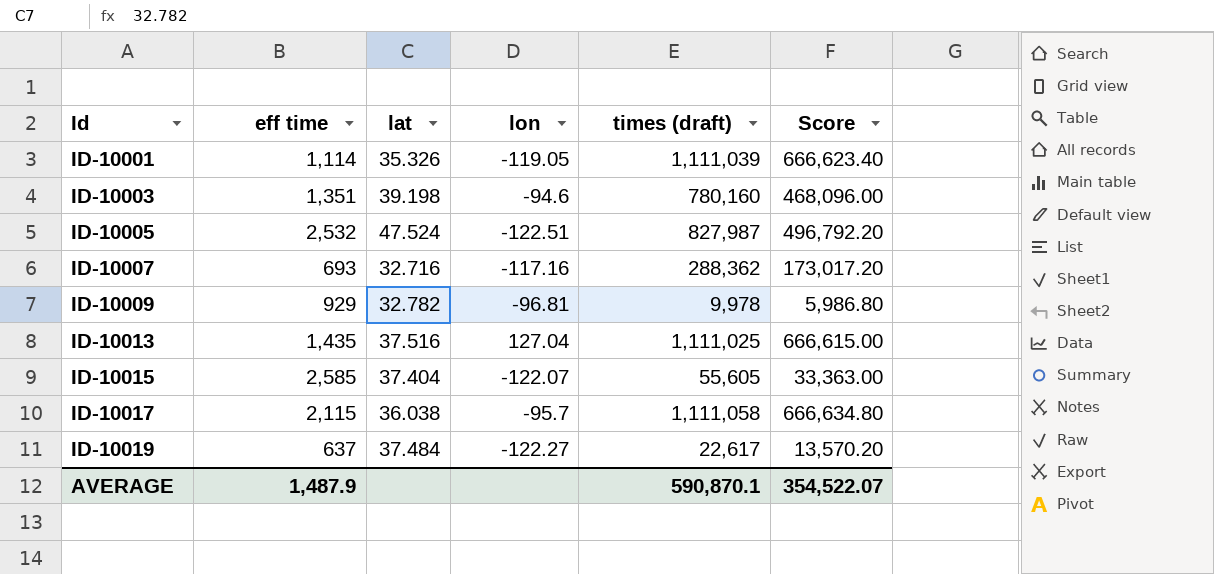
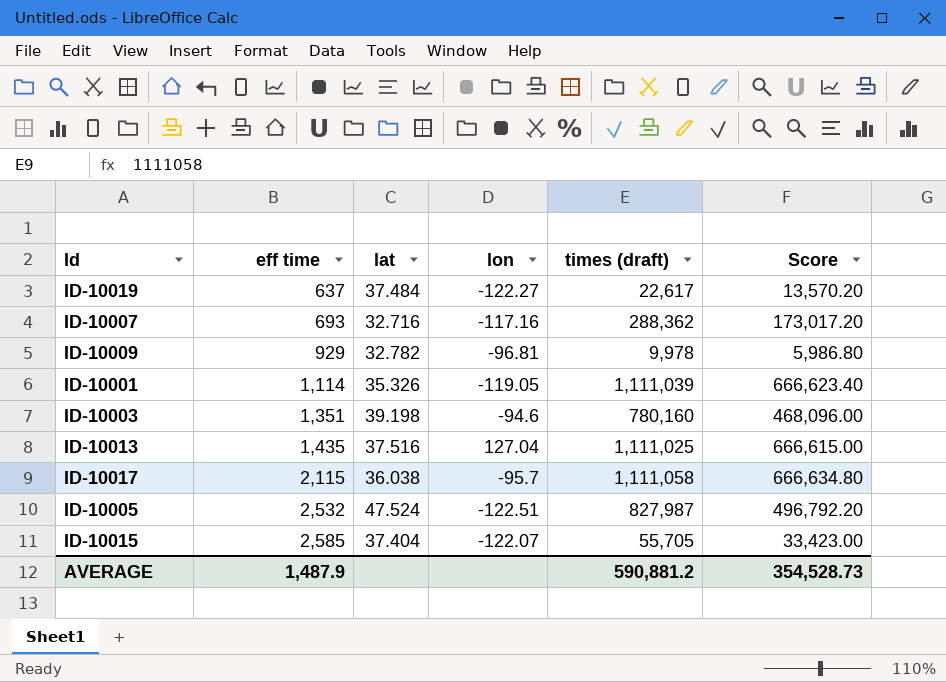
row order: Id ascending -> eff time ascending
ID-10015 | times (draft): 55,605 -> 55,705
ID-10015 | Score: 33,363.00 -> 33,423.00
AVERAGE | times (draft): 590,870.1 -> 590,881.2
AVERAGE | Score: 354,522.07 -> 354,528.73

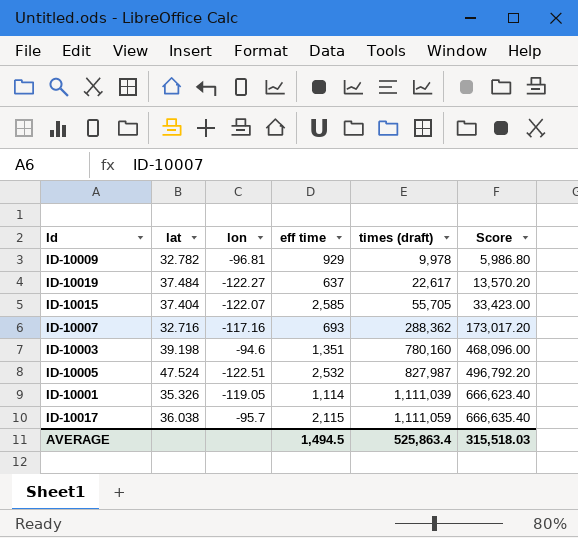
row order: eff time ascending -> times (draft) ascending
column eff time | position: 2 -> 4
row ID-10013: 1,435 | 37.516 | 127.04 | 1,111,025 | 666,615.00 -> none
ID-10017 | times (draft): 1,111,058 -> 1,111,059
ID-10017 | Score: 666,634.80 -> 666,635.40
AVERAGE | eff time: 1,487.9 -> 1,494.5
AVERAGE | times (draft): 590,881.2 -> 525,863.4
AVERAGE | Score: 354,528.73 -> 315,518.03

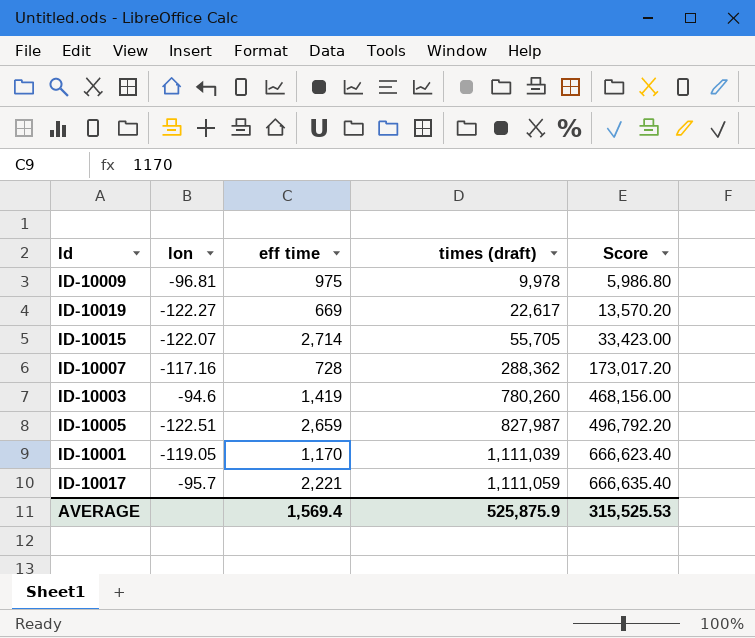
column lat | position: 2 -> none
ID-10009 | eff time: 929 -> 975
ID-10019 | eff time: 637 -> 669
ID-10015 | eff time: 2,585 -> 2,714
ID-10007 | eff time: 693 -> 728
ID-10003 | eff time: 1,351 -> 1,419
ID-10003 | times (draft): 780,160 -> 780,260
ID-10003 | Score: 468,096.00 -> 468,156.00
ID-10005 | eff time: 2,532 -> 2,659
ID-10001 | eff time: 1,114 -> 1,170
ID-10017 | eff time: 2,115 -> 2,221
AVERAGE | eff time: 1,494.5 -> 1,569.4
AVERAGE | times (draft): 525,863.4 -> 525,875.9
AVERAGE | Score: 315,518.03 -> 315,525.53

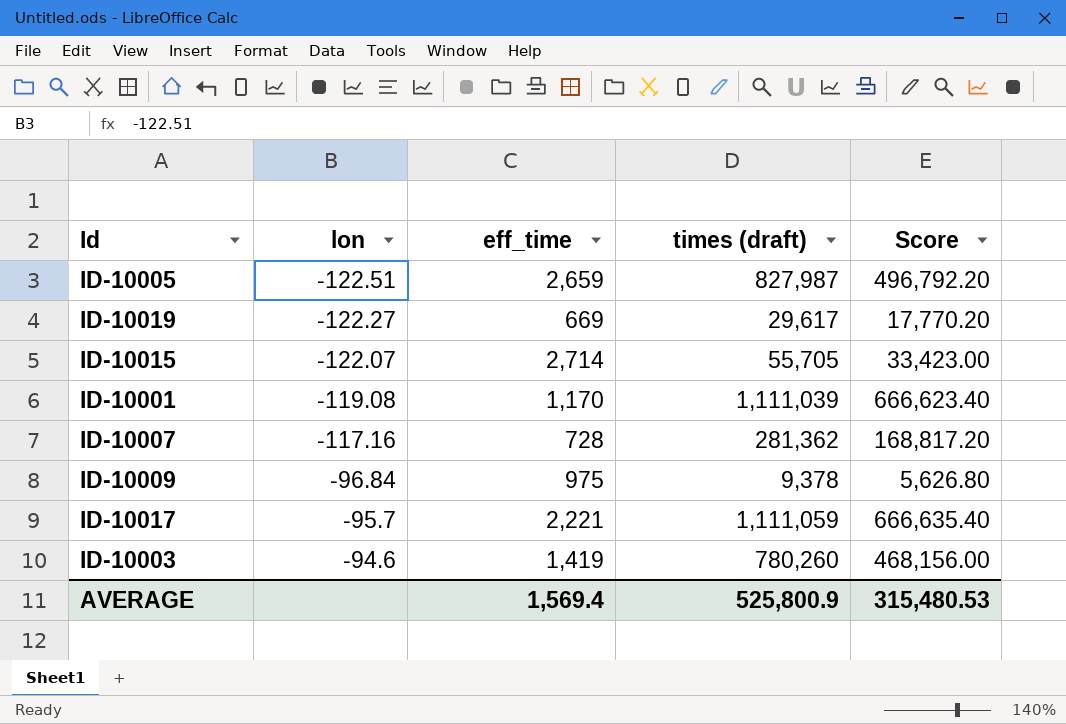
row order: times (draft) ascending -> lon ascending
column name: eff time -> eff_time
ID-10019 | times (draft): 22,617 -> 29,617
ID-10019 | Score: 13,570.20 -> 17,770.20
ID-10001 | lon: -119.05 -> -119.08
ID-10007 | times (draft): 288,362 -> 281,362
ID-10007 | Score: 173,017.20 -> 168,817.20
ID-10009 | lon: -96.81 -> -96.84
ID-10009 | times (draft): 9,978 -> 9,378
ID-10009 | Score: 5,986.80 -> 5,626.80
AVERAGE | times (draft): 525,875.9 -> 525,800.9
AVERAGE | Score: 315,525.53 -> 315,480.53

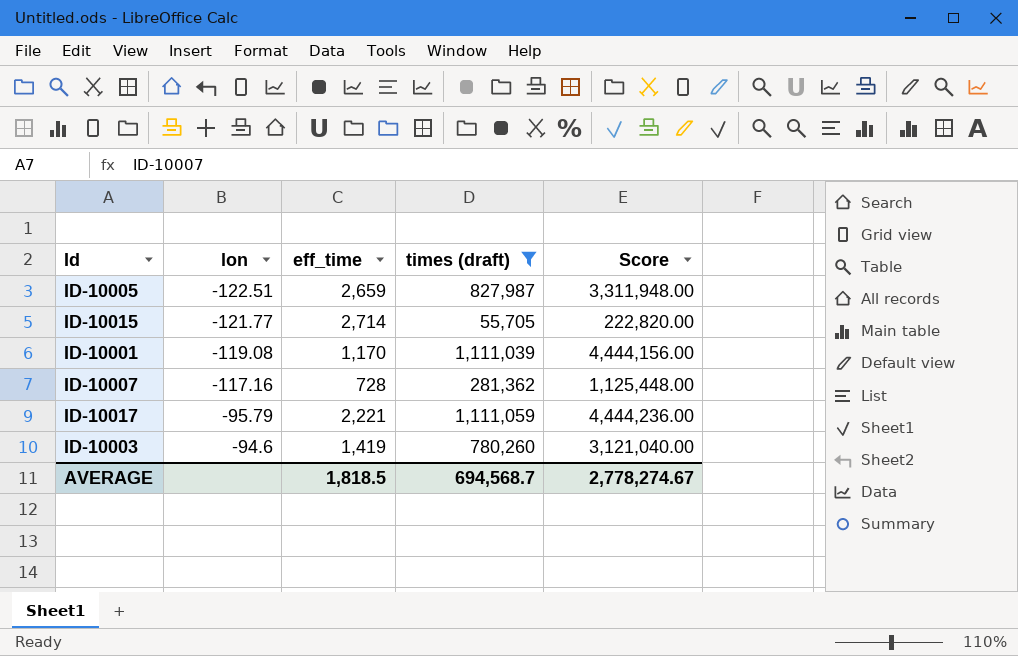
filter: none -> times (draft) >= 55,705
column Score | formula: [times (draft)] * 0.6 -> [times (draft)] * 4
ID-10015 | lon: -122.07 -> -121.77
ID-10017 | lon: -95.7 -> -95.79
AVERAGE | eff_time: 1,569.4 -> 1,818.5
AVERAGE | times (draft): 525,800.9 -> 694,568.7
AVERAGE | Score: 315,480.53 -> 2,778,274.67

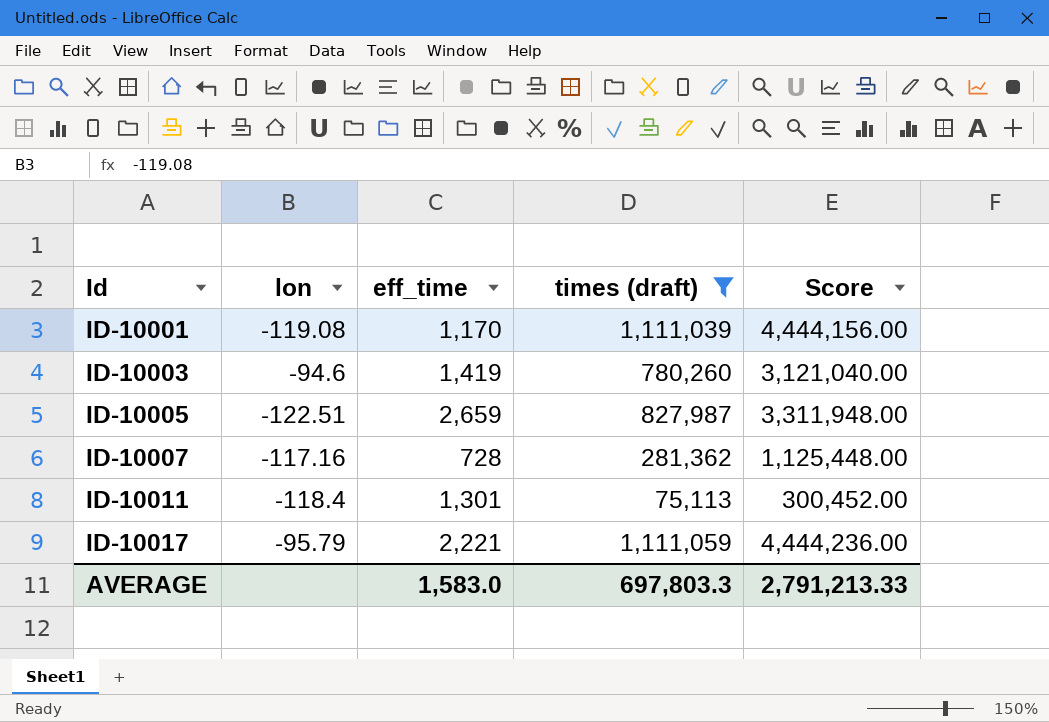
row order: lon ascending -> Id ascending
row ID-10015: -121.77 | 2,714 | 55,705 | 222,820.00 -> none
row ID-10011: none -> -118.4 | 1,301 | 75,113 | 300,452.00
AVERAGE | eff_time: 1,818.5 -> 1,583.0
AVERAGE | times (draft): 694,568.7 -> 697,803.3
AVERAGE | Score: 2,778,274.67 -> 2,791,213.33

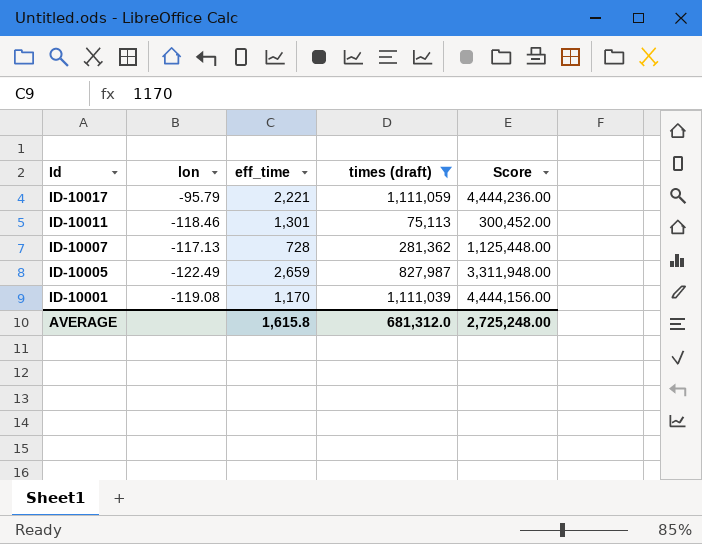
row order: Id ascending -> Id descending
row ID-10003: -94.6 | 1,419 | 780,260 | 3,121,040.00 -> none
ID-10011 | lon: -118.4 -> -118.46
ID-10007 | lon: -117.16 -> -117.13
ID-10005 | lon: -122.51 -> -122.49
AVERAGE | eff_time: 1,583.0 -> 1,615.8
AVERAGE | times (draft): 697,803.3 -> 681,312.0
AVERAGE | Score: 2,791,213.33 -> 2,725,248.00

